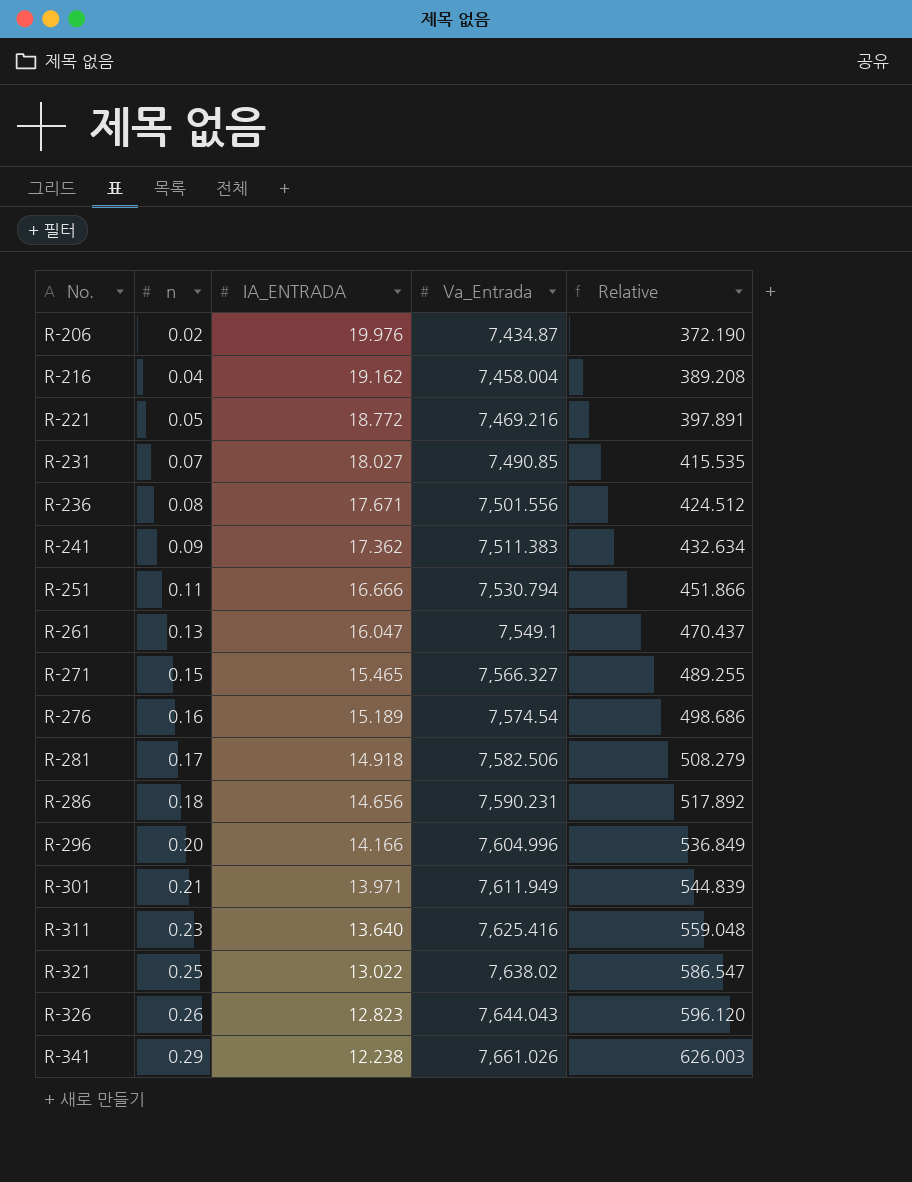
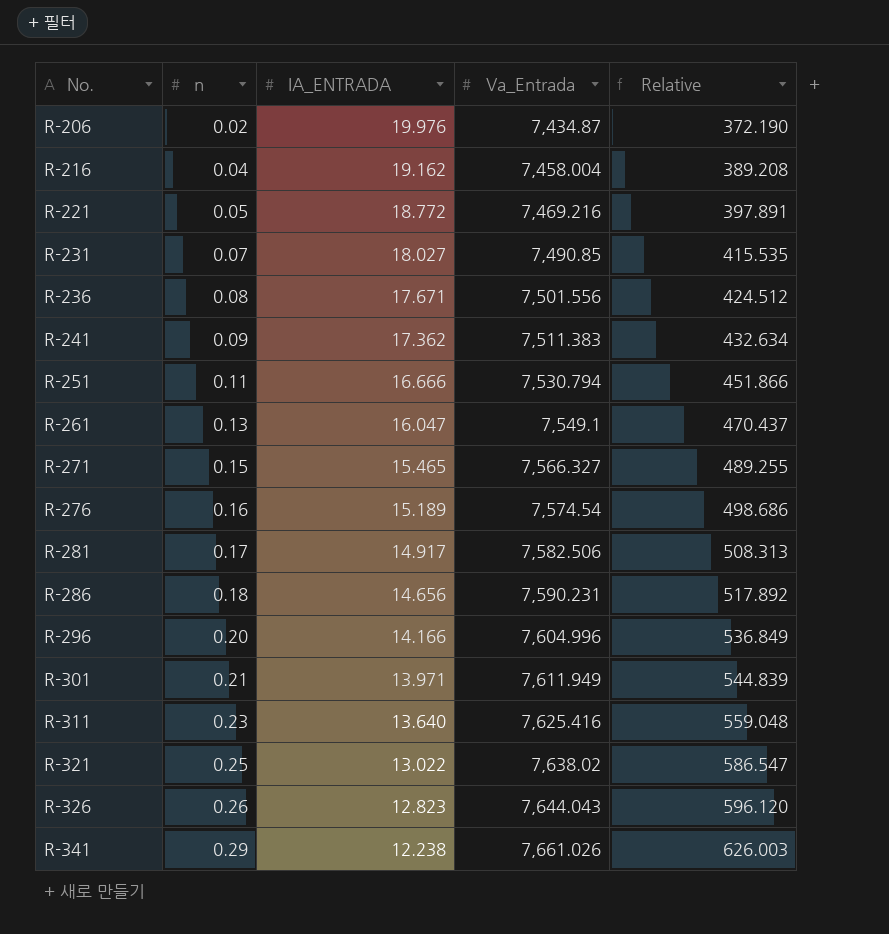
R-281 | IA_ENTRADA: 14.918 -> 14.917
R-281 | Relative: 508.279 -> 508.313

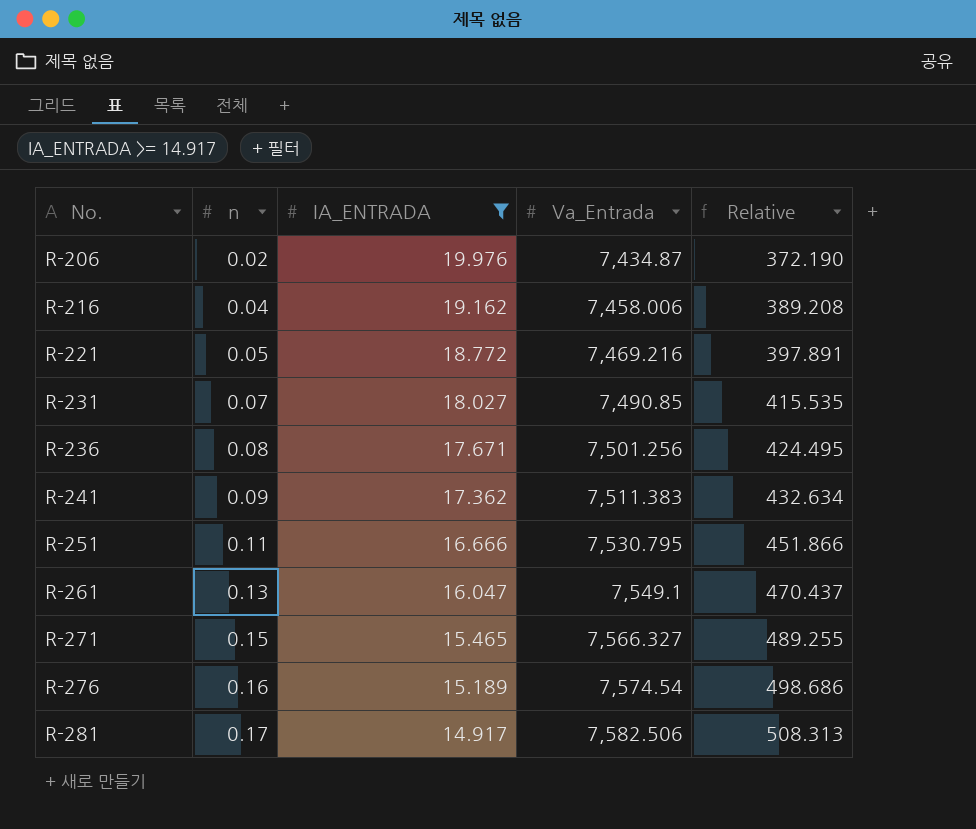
filter: none -> IA_ENTRADA >= 14.917
R-216 | Va_Entrada: 7,458.004 -> 7,458.006
R-236 | Va_Entrada: 7,501.556 -> 7,501.256
R-236 | Relative: 424.512 -> 424.495
R-251 | Va_Entrada: 7,530.794 -> 7,530.795

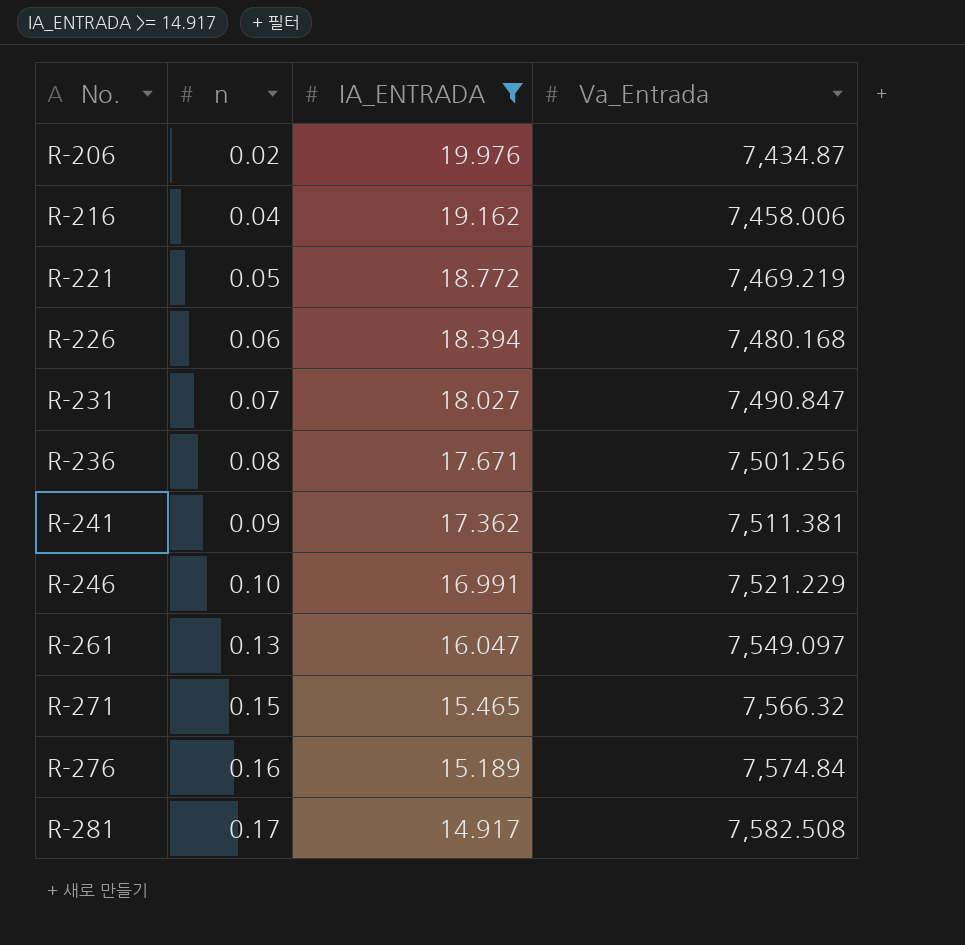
column Relative | formula: [Va_Entrada] / [IA_ENTRADA] -> none
row R-251: 0.11 | 16.666 | 7,530.795 | 451.866 -> none
R-221 | Va_Entrada: 7,469.216 -> 7,469.219
row R-226: none -> 0.06 | 18.394 | 7,480.168
R-231 | Va_Entrada: 7,490.85 -> 7,490.847
R-241 | Va_Entrada: 7,511.383 -> 7,511.381
row R-246: none -> 0.10 | 16.991 | 7,521.229
R-261 | Va_Entrada: 7,549.1 -> 7,549.097
R-271 | Va_Entrada: 7,566.327 -> 7,566.32
R-276 | Va_Entrada: 7,574.54 -> 7,574.84
R-281 | Va_Entrada: 7,582.506 -> 7,582.508

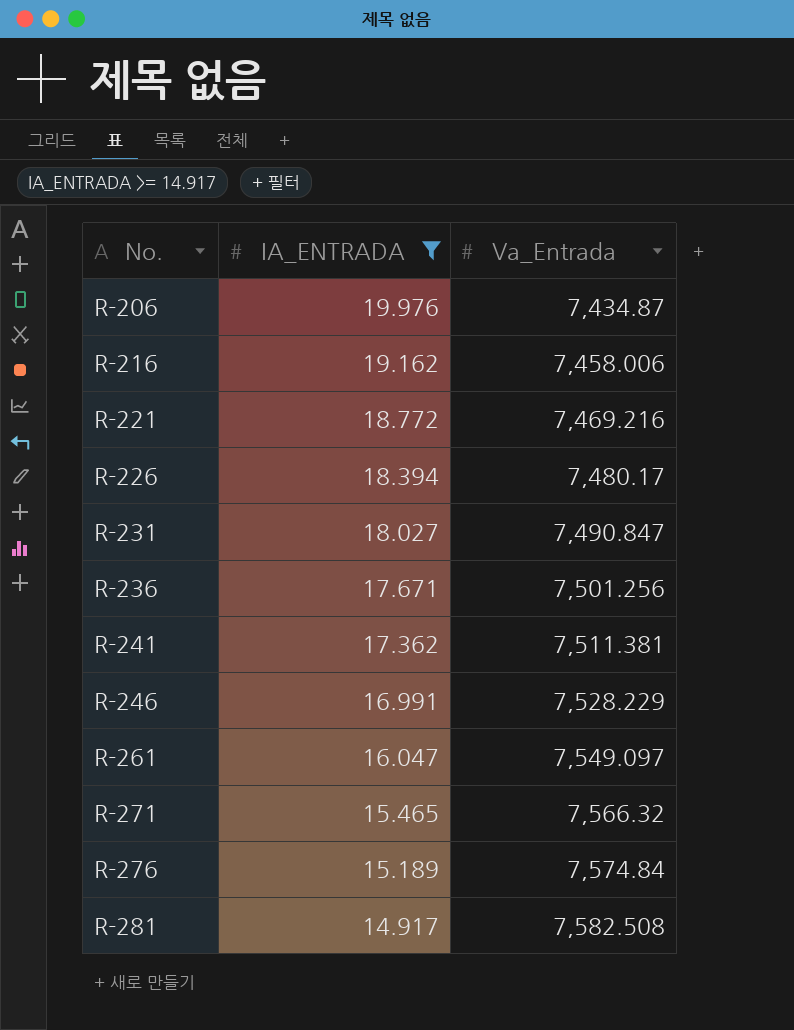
column n | position: 2 -> none
R-221 | Va_Entrada: 7,469.219 -> 7,469.216
R-226 | Va_Entrada: 7,480.168 -> 7,480.17
R-246 | Va_Entrada: 7,521.229 -> 7,528.229

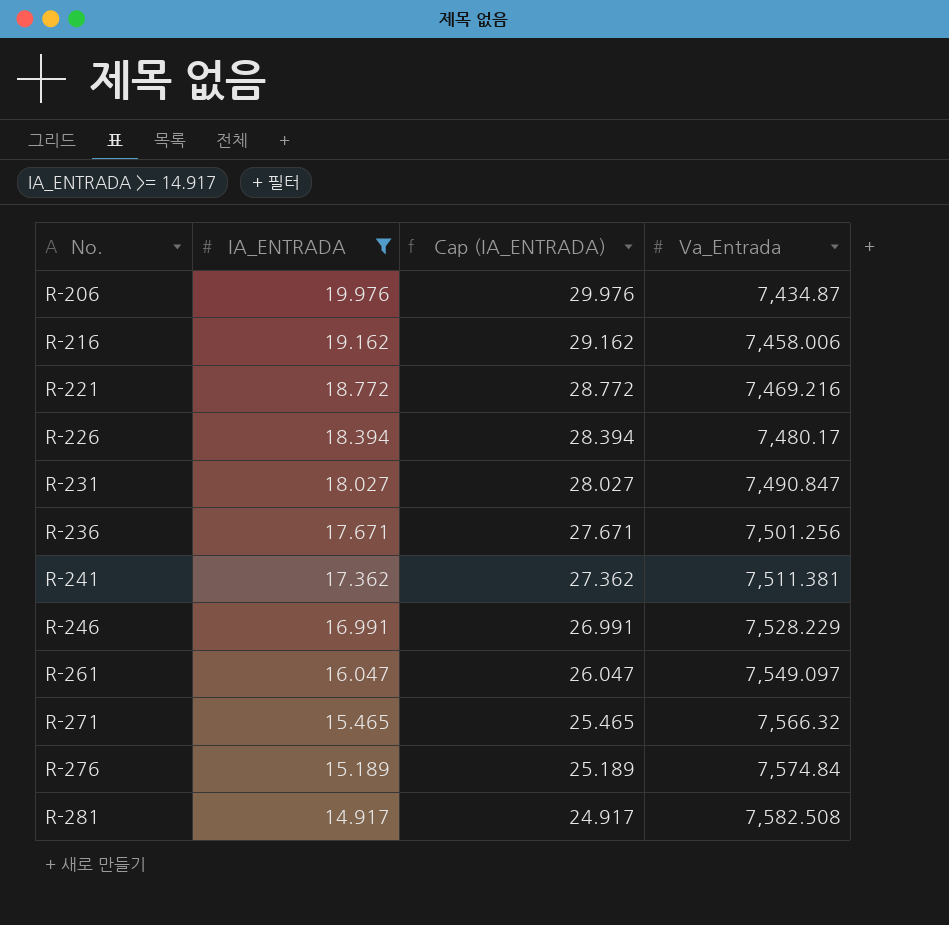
column Cap (IA_ENTRADA) | formula: none -> [IA_ENTRADA] + 10

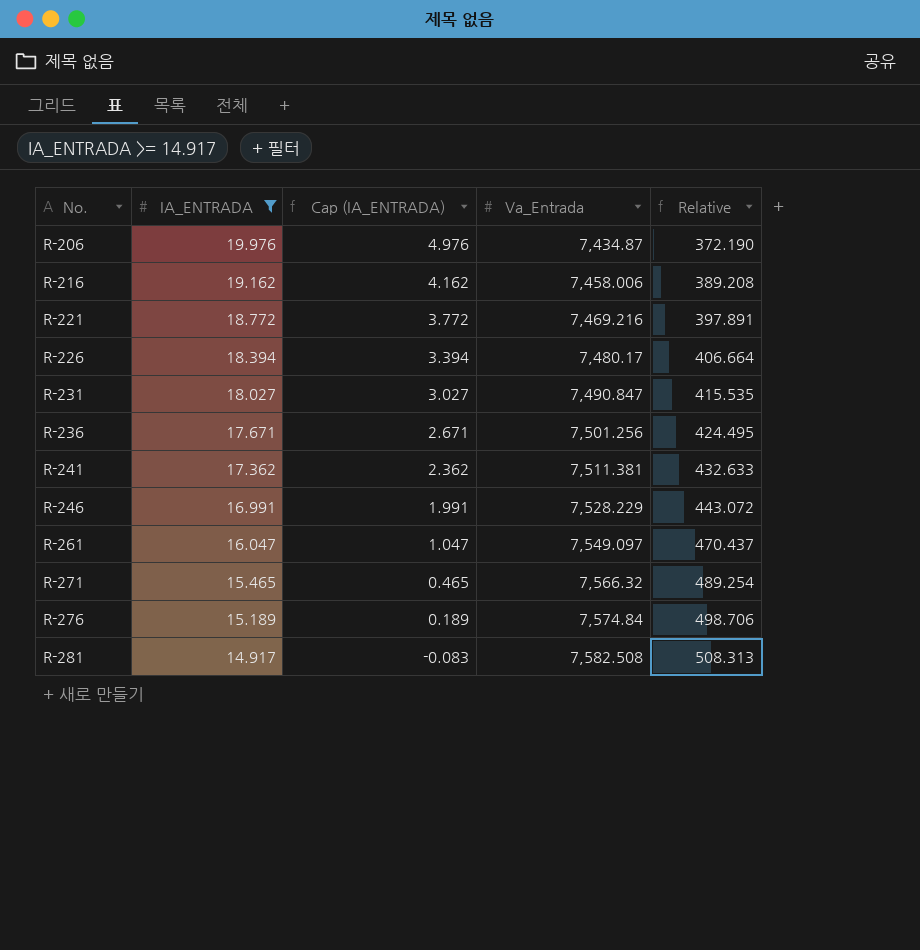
column Cap (IA_ENTRADA) | formula: [IA_ENTRADA] + 10 -> [IA_ENTRADA] - 15
column Relative | formula: none -> [Va_Entrada] / [IA_ENTRADA]

